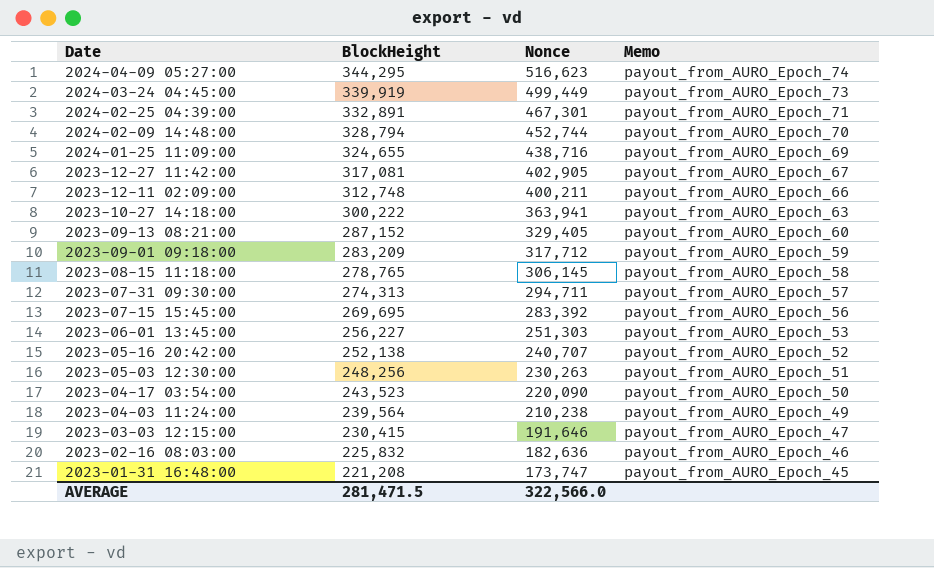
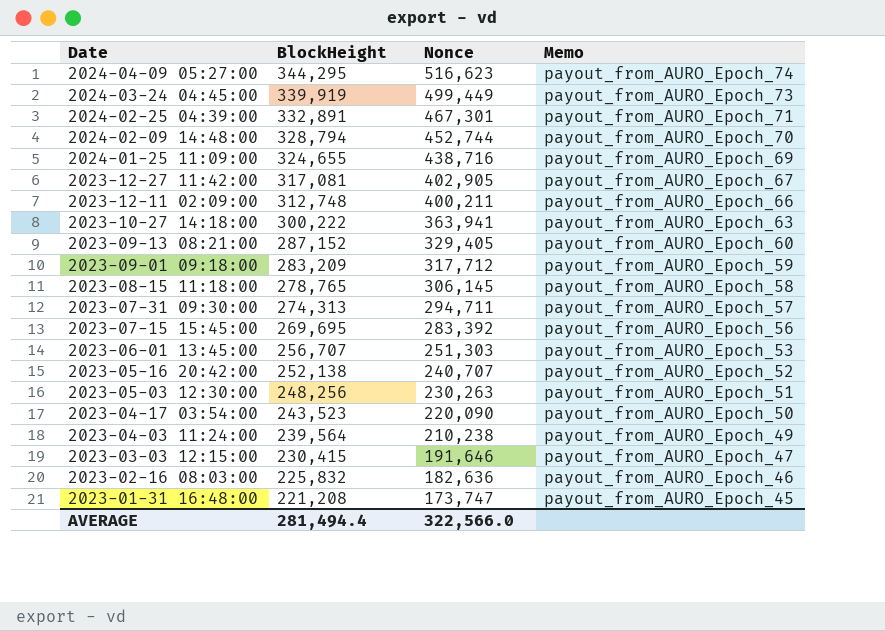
2023-06-01 13:45:00 | BlockHeight: 256,227 -> 256,707
AVERAGE | BlockHeight: 281,471.5 -> 281,494.4

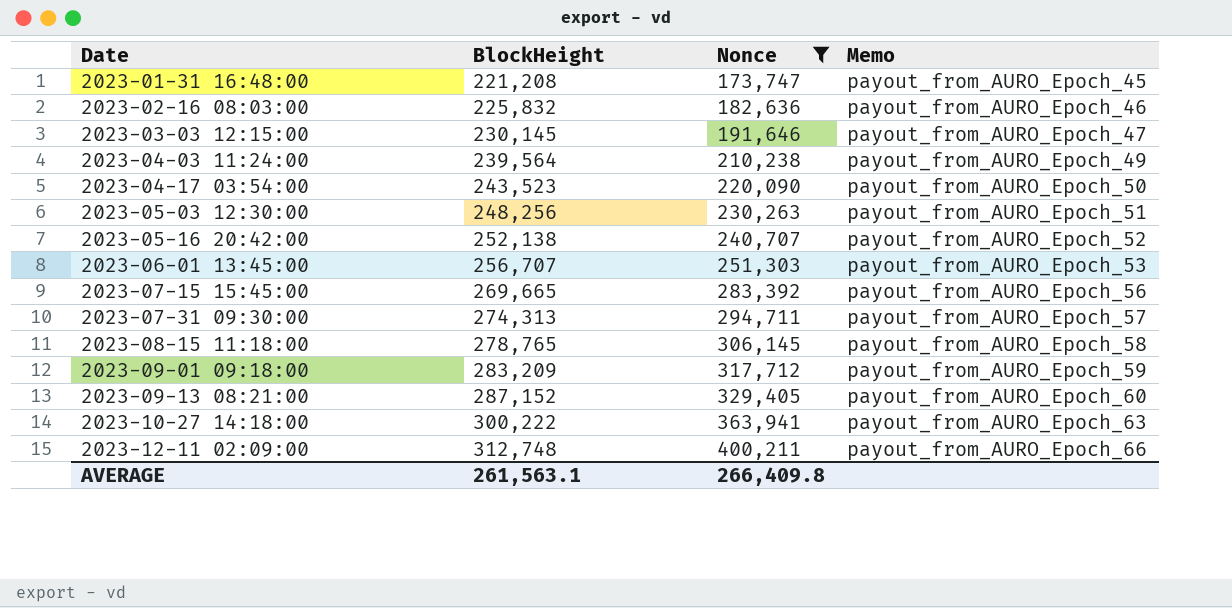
filter: none -> Nonce <= 400,211
row order: Date descending -> Date ascending
2023-03-03 12:15:00 | BlockHeight: 230,415 -> 230,145
2023-07-15 15:45:00 | BlockHeight: 269,695 -> 269,665
AVERAGE | BlockHeight: 281,494.4 -> 261,563.1
AVERAGE | Nonce: 322,566.0 -> 266,409.8

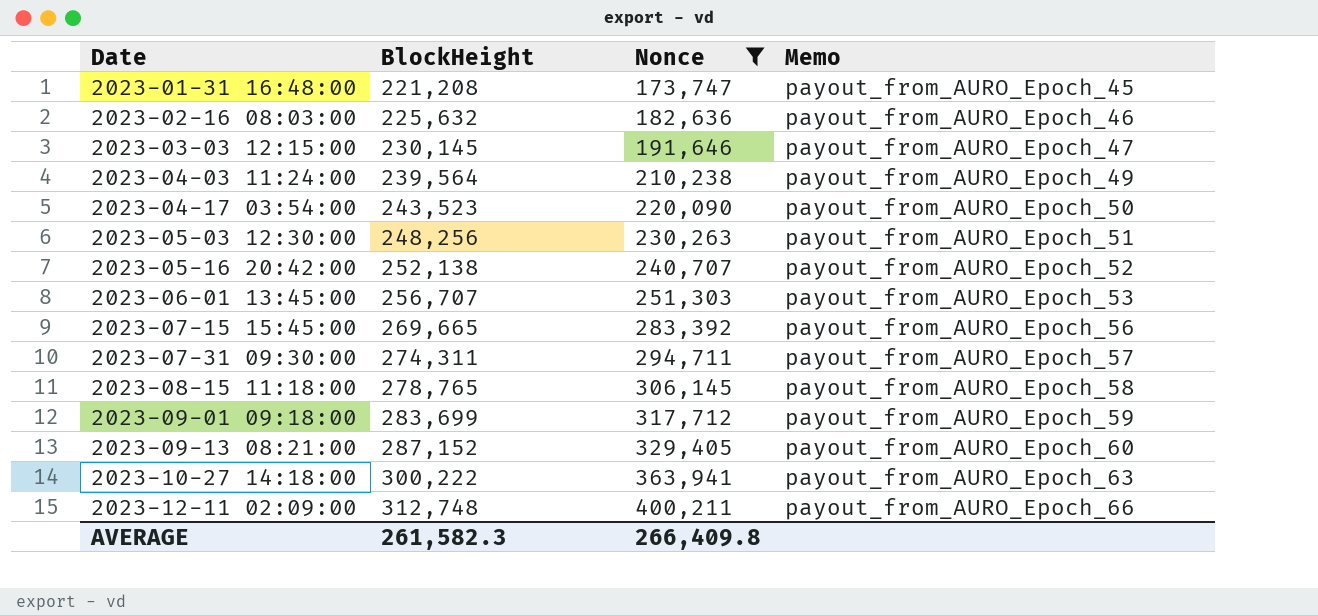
2023-02-16 08:03:00 | BlockHeight: 225,832 -> 225,632
2023-07-31 09:30:00 | BlockHeight: 274,313 -> 274,311
2023-09-01 09:18:00 | BlockHeight: 283,209 -> 283,699
AVERAGE | BlockHeight: 261,563.1 -> 261,582.3

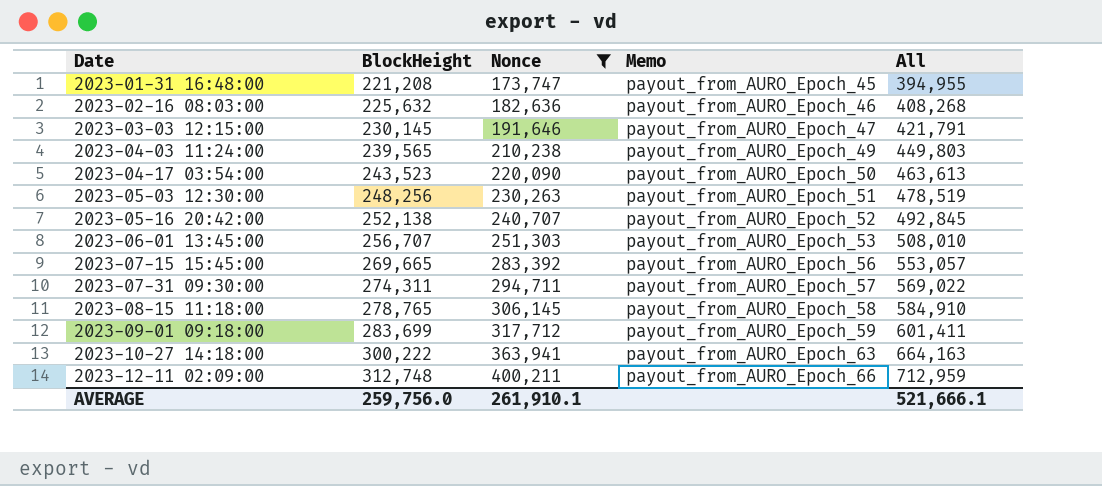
column All | formula: none -> [BlockHeight] + [Nonce]
row 2023-09-13 08:21:00: 287,152 | 329,405 | payout_from_AURO_Epoch_60 -> none
2023-04-03 11:24:00 | BlockHeight: 239,564 -> 239,565
AVERAGE | BlockHeight: 261,582.3 -> 259,756.0
AVERAGE | Nonce: 266,409.8 -> 261,910.1

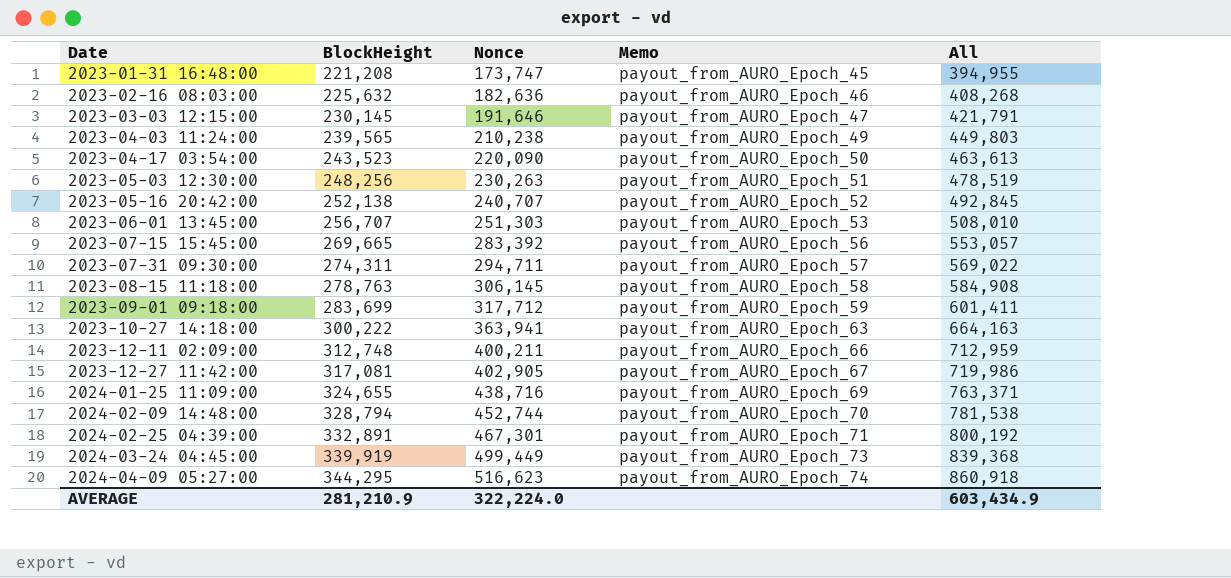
filter: Nonce <= 400,211 -> none
2023-08-15 11:18:00 | BlockHeight: 278,765 -> 278,763
2023-08-15 11:18:00 | All: 584,910 -> 584,908
AVERAGE | BlockHeight: 259,756.0 -> 281,210.9
AVERAGE | Nonce: 261,910.1 -> 322,224.0
AVERAGE | All: 521,666.1 -> 603,434.9

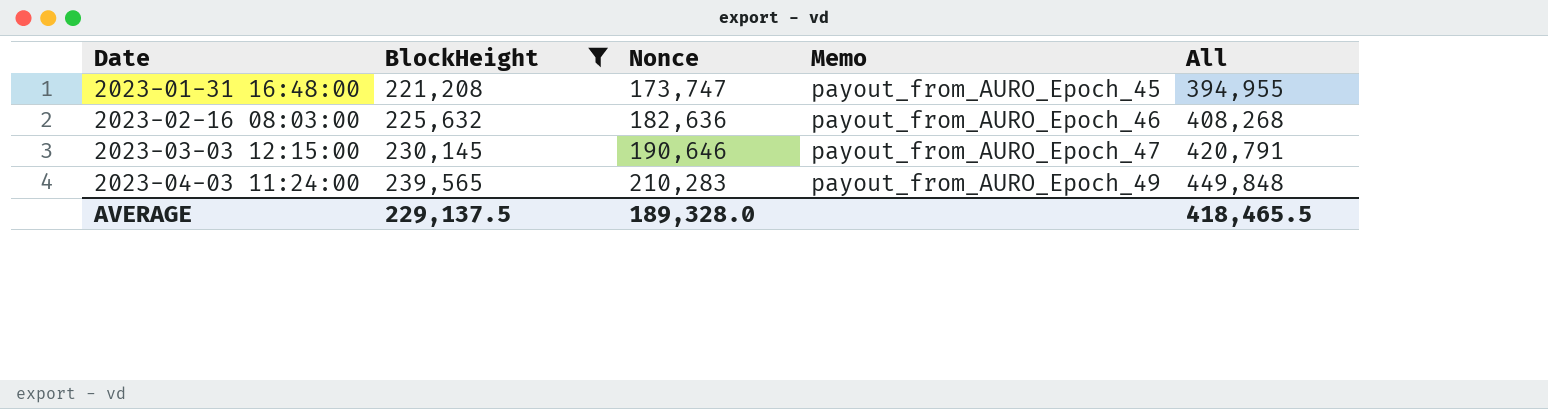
filter: none -> BlockHeight <= 239,565
2023-03-03 12:15:00 | Nonce: 191,646 -> 190,646
2023-03-03 12:15:00 | All: 421,791 -> 420,791
2023-04-03 11:24:00 | Nonce: 210,238 -> 210,283
2023-04-03 11:24:00 | All: 449,803 -> 449,848
AVERAGE | BlockHeight: 281,210.9 -> 229,137.5
AVERAGE | Nonce: 322,224.0 -> 189,328.0
AVERAGE | All: 603,434.9 -> 418,465.5

